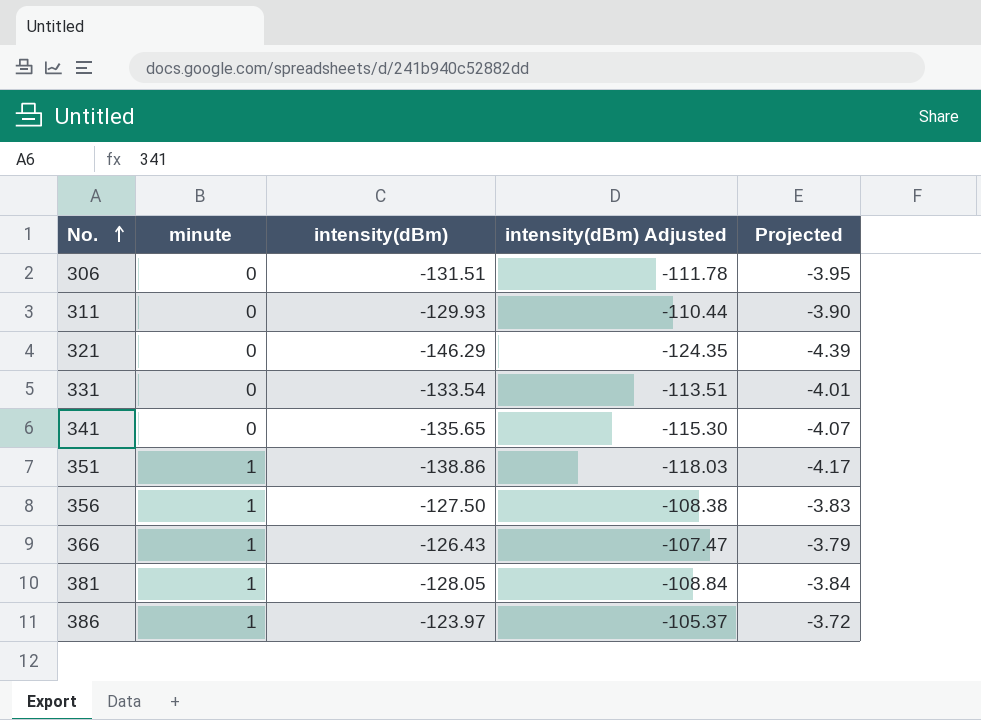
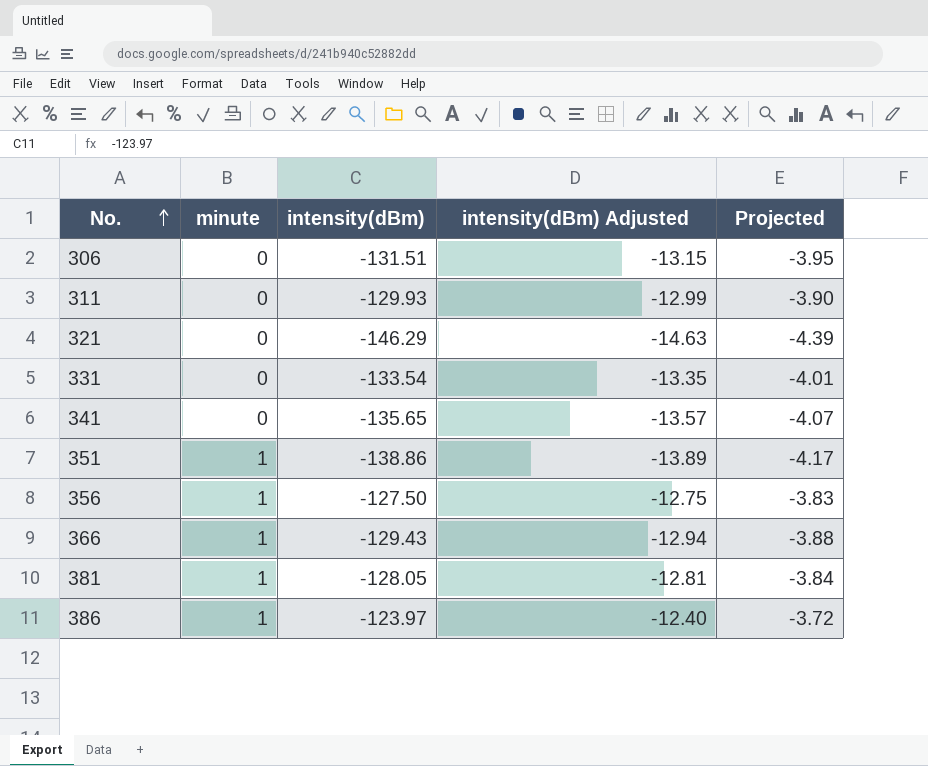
column intensity(dBm) Adjusted | formula: [intensity(dBm)] * 0.85 -> [intensity(dBm)] * 0.1
366 | intensity(dBm): -126.43 -> -129.43
366 | Projected: -3.79 -> -3.88

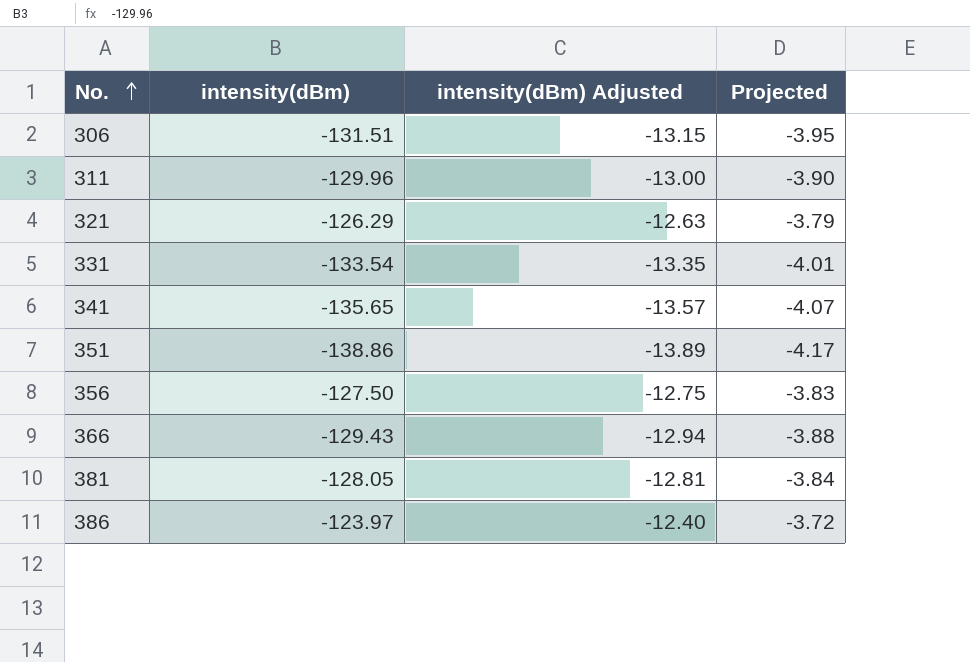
column minute | position: 2 -> none
311 | intensity(dBm): -129.93 -> -129.96
311 | intensity(dBm) Adjusted: -12.99 -> -13.00
321 | intensity(dBm): -146.29 -> -126.29
321 | intensity(dBm) Adjusted: -14.63 -> -12.63
321 | Projected: -4.39 -> -3.79

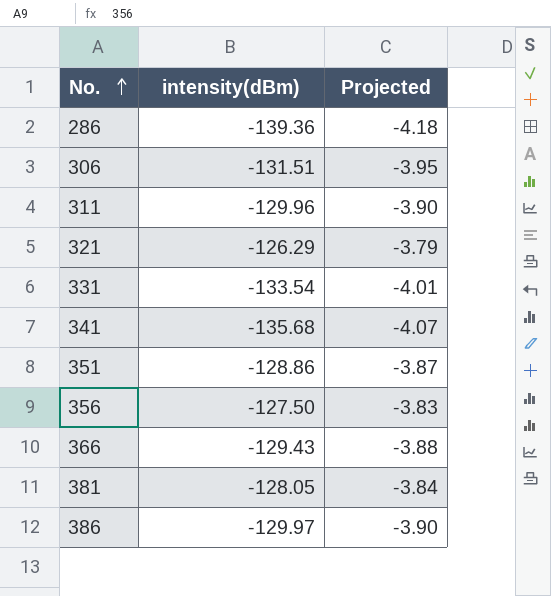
column intensity(dBm) Adjusted | formula: [intensity(dBm)] * 0.1 -> none
row 286: none -> -139.36 | -4.18
341 | intensity(dBm): -135.65 -> -135.68
351 | intensity(dBm): -138.86 -> -128.86
351 | Projected: -4.17 -> -3.87
386 | intensity(dBm): -123.97 -> -129.97
386 | Projected: -3.72 -> -3.90

